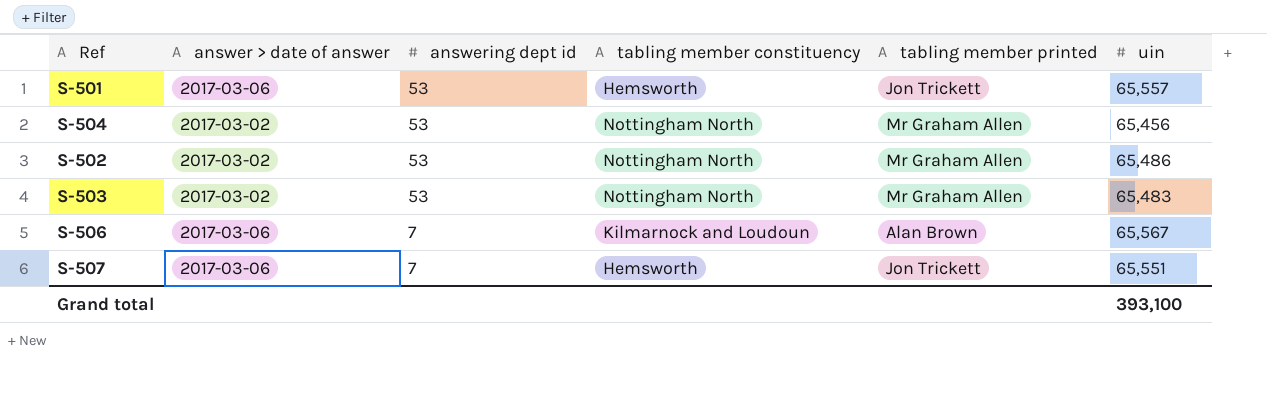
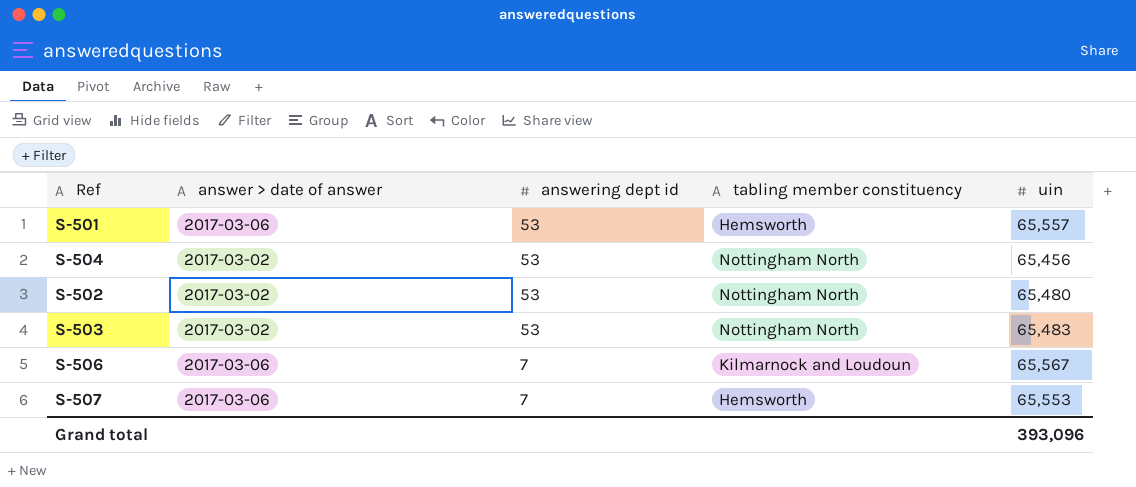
column tabling member printed | position: 5 -> none
S-502 | uin: 65,486 -> 65,480
S-507 | uin: 65,551 -> 65,553
Grand total | uin: 393,100 -> 393,096

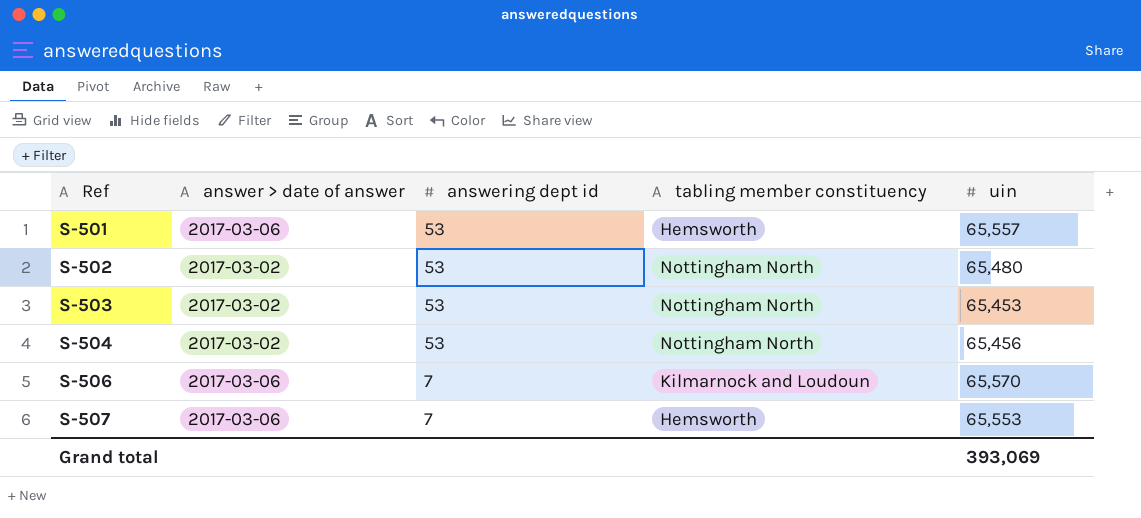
row order: answering dept id descending -> Ref ascending
S-503 | uin: 65,483 -> 65,453
S-506 | uin: 65,567 -> 65,570
Grand total | uin: 393,096 -> 393,069

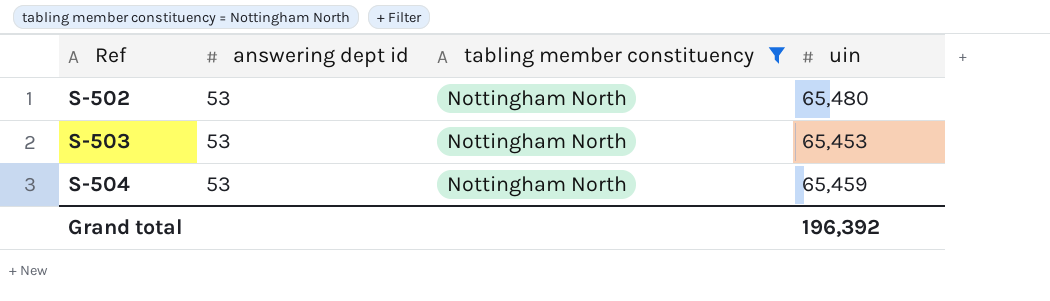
filter: none -> tabling member constituency = Nottingham North
column answer > date of answer | position: 2 -> none
S-504 | uin: 65,456 -> 65,459
Grand total | uin: 393,069 -> 196,392

